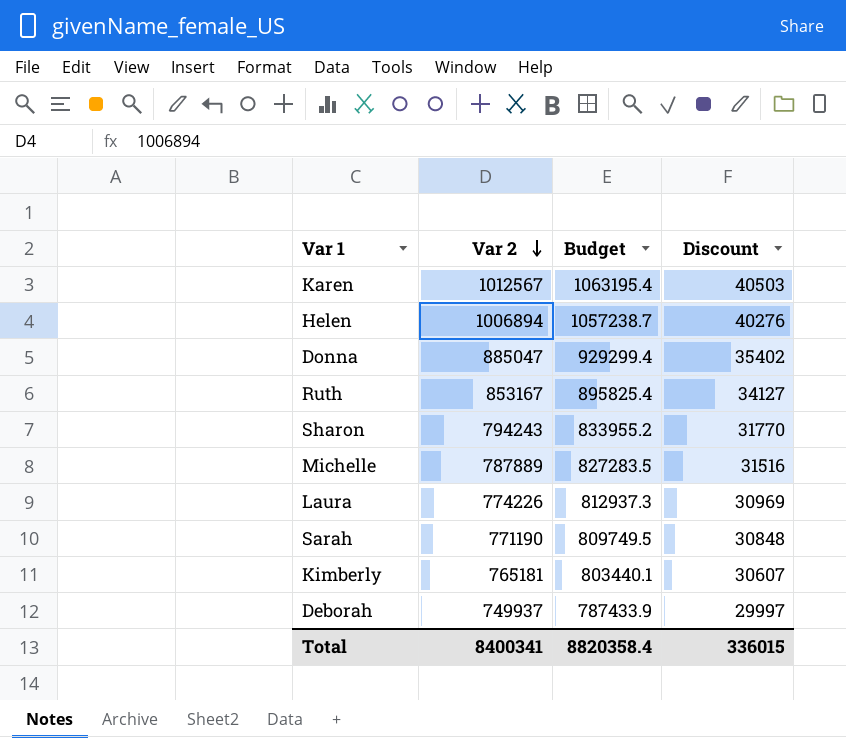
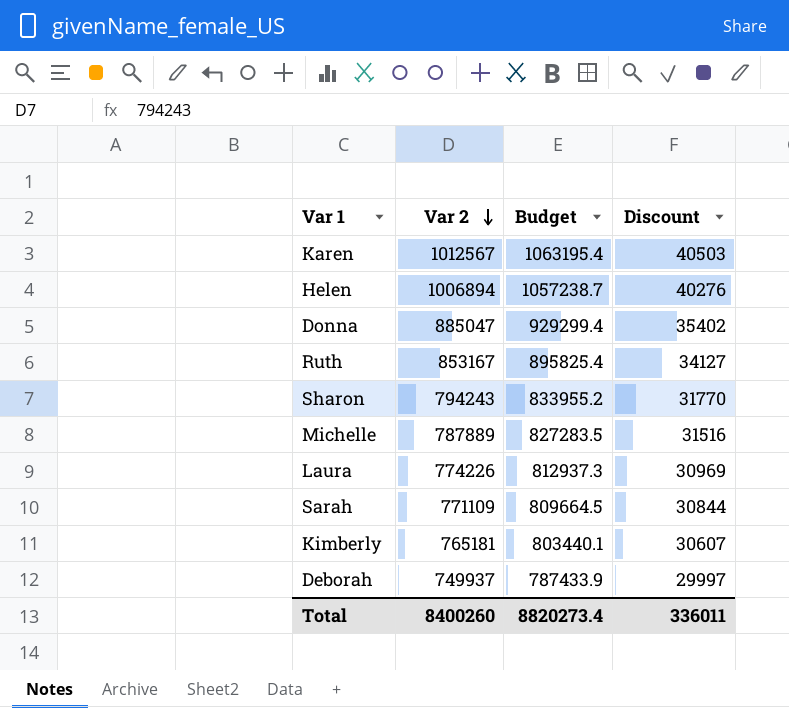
Sarah | Var 2: 771190 -> 771109
Sarah | Budget: 809749.5 -> 809664.5
Sarah | Discount: 30848 -> 30844
Total | Var 2: 8400341 -> 8400260
Total | Budget: 8820358.4 -> 8820273.4
Total | Discount: 336015 -> 336011

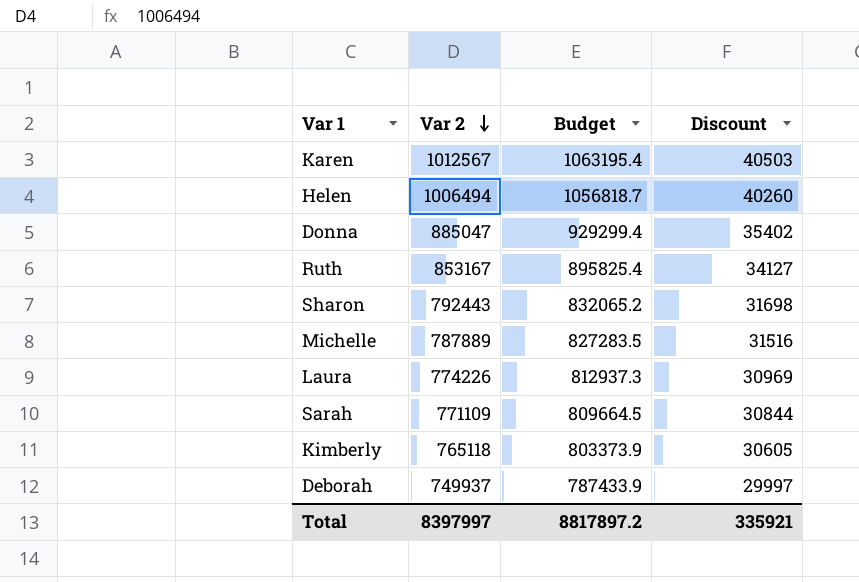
Helen | Var 2: 1006894 -> 1006494
Helen | Budget: 1057238.7 -> 1056818.7
Helen | Discount: 40276 -> 40260
Sharon | Var 2: 794243 -> 792443
Sharon | Budget: 833955.2 -> 832065.2
Sharon | Discount: 31770 -> 31698
Kimberly | Var 2: 765181 -> 765118
Kimberly | Budget: 803440.1 -> 803373.9
Kimberly | Discount: 30607 -> 30605
Total | Var 2: 8400260 -> 8397997
Total | Budget: 8820273.4 -> 8817897.2
Total | Discount: 336011 -> 335921

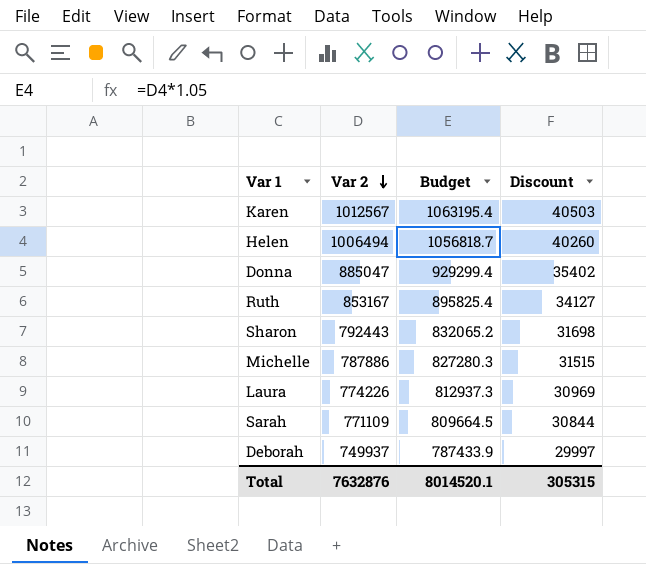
row Kimberly: 765118 | 803373.9 | 30605 -> none
Michelle | Var 2: 787889 -> 787886
Michelle | Budget: 827283.5 -> 827280.3
Michelle | Discount: 31516 -> 31515
Total | Var 2: 8397997 -> 7632876
Total | Budget: 8817897.2 -> 8014520.1
Total | Discount: 335921 -> 305315

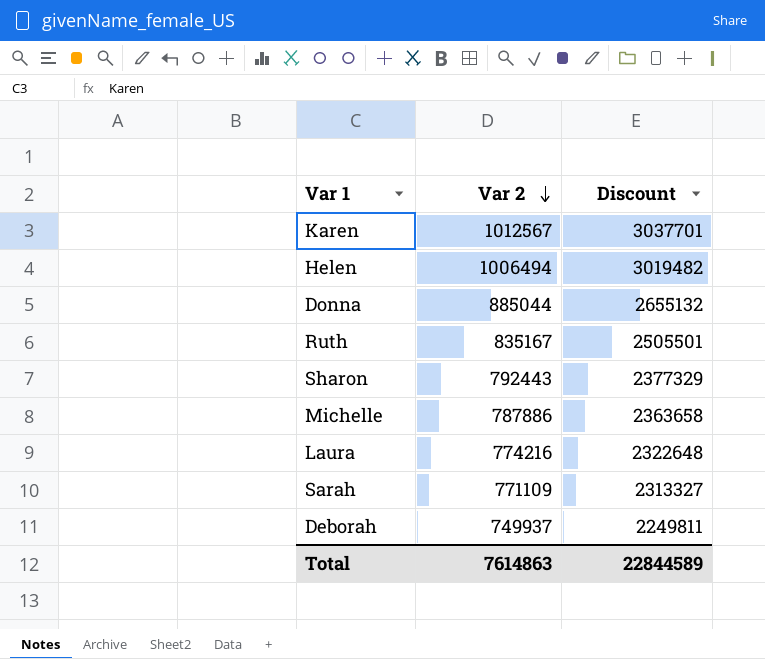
column Budget | formula: [Var 2] * 1.05 -> none
column Discount | formula: [Var 2] * 0.04 -> [Var 2] * 3
Donna | Var 2: 885047 -> 885044
Ruth | Var 2: 853167 -> 835167
Laura | Var 2: 774226 -> 774216
Total | Var 2: 7632876 -> 7614863
Total | Discount: 305315 -> 22844589

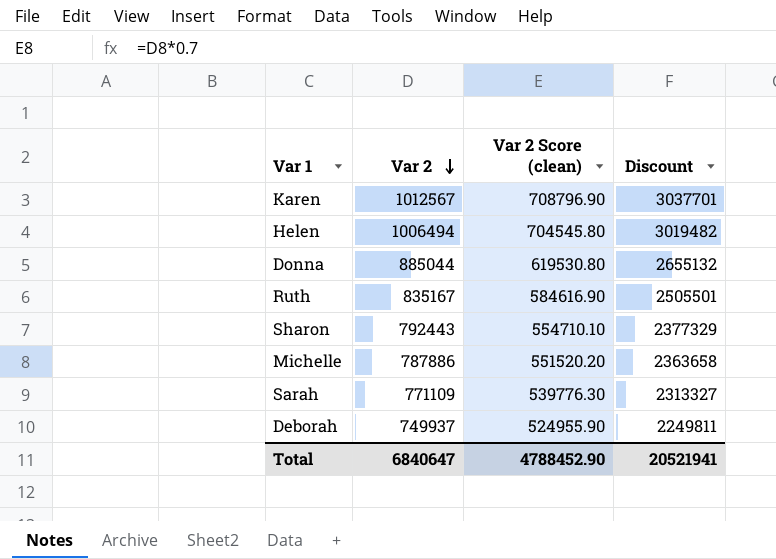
column Var 2 Score (clean) | formula: none -> [Var 2] * 0.7
row Laura: 774216 | 2322648 -> none
Total | Var 2: 7614863 -> 6840647
Total | Discount: 22844589 -> 20521941

